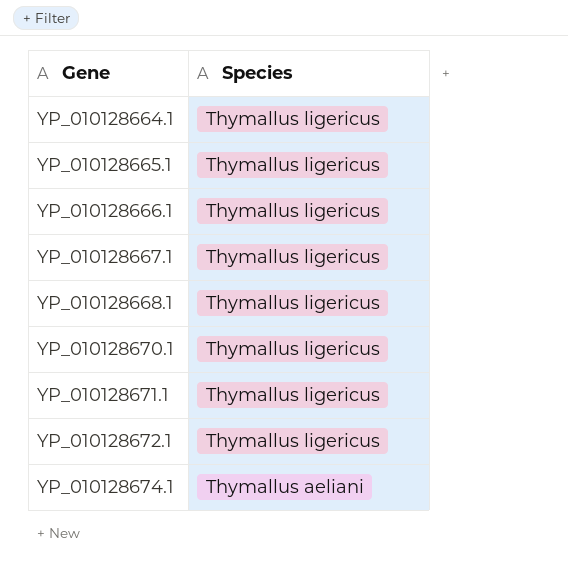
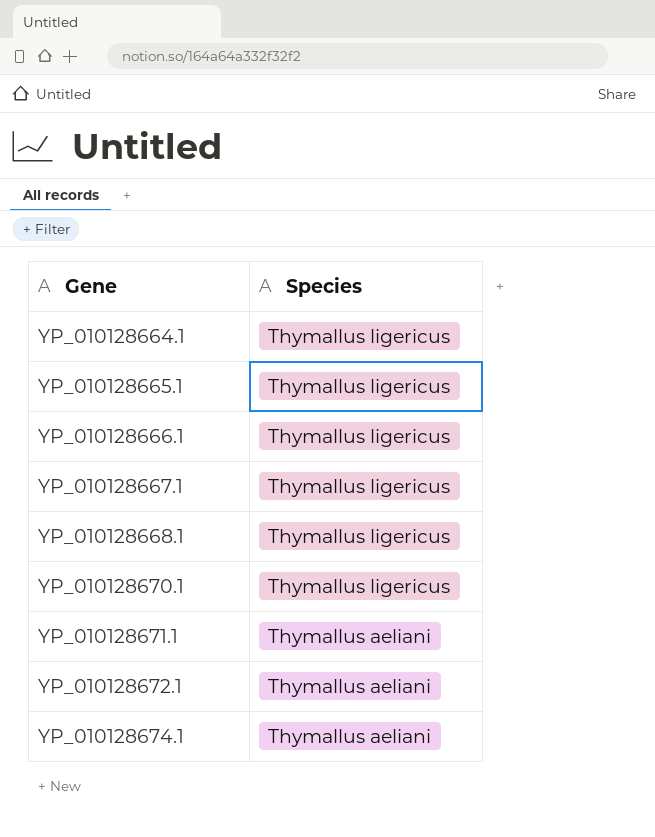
YP_010128671.1 | Species: Thymallus ligericus -> Thymallus aeliani
YP_010128672.1 | Species: Thymallus ligericus -> Thymallus aeliani

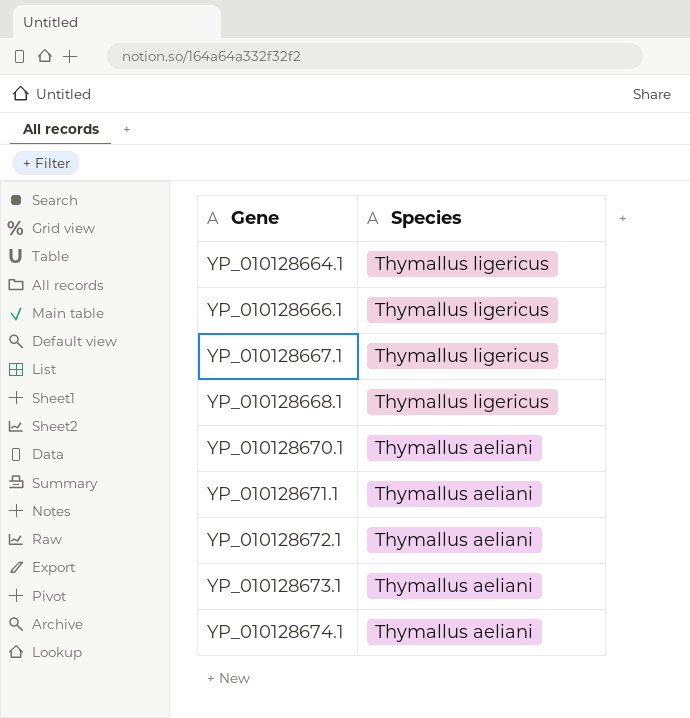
row YP_010128665.1: Thymallus ligericus -> none
YP_010128670.1 | Species: Thymallus ligericus -> Thymallus aeliani
row YP_010128673.1: none -> Thymallus aeliani

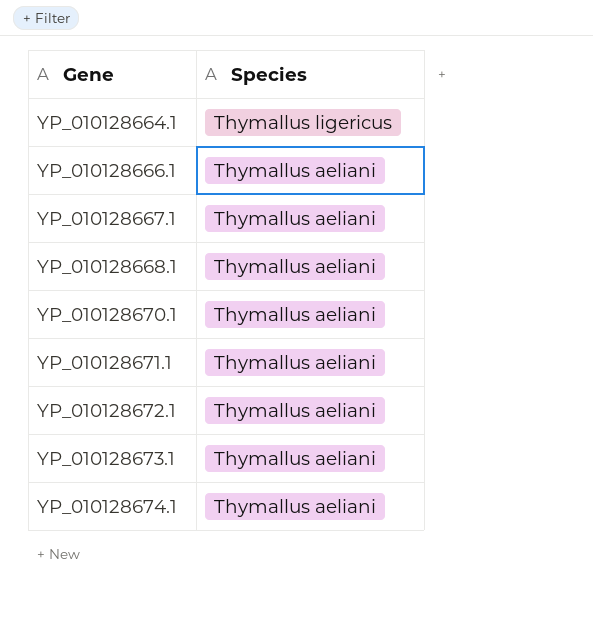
YP_010128666.1 | Species: Thymallus ligericus -> Thymallus aeliani
YP_010128667.1 | Species: Thymallus ligericus -> Thymallus aeliani
YP_010128668.1 | Species: Thymallus ligericus -> Thymallus aeliani

